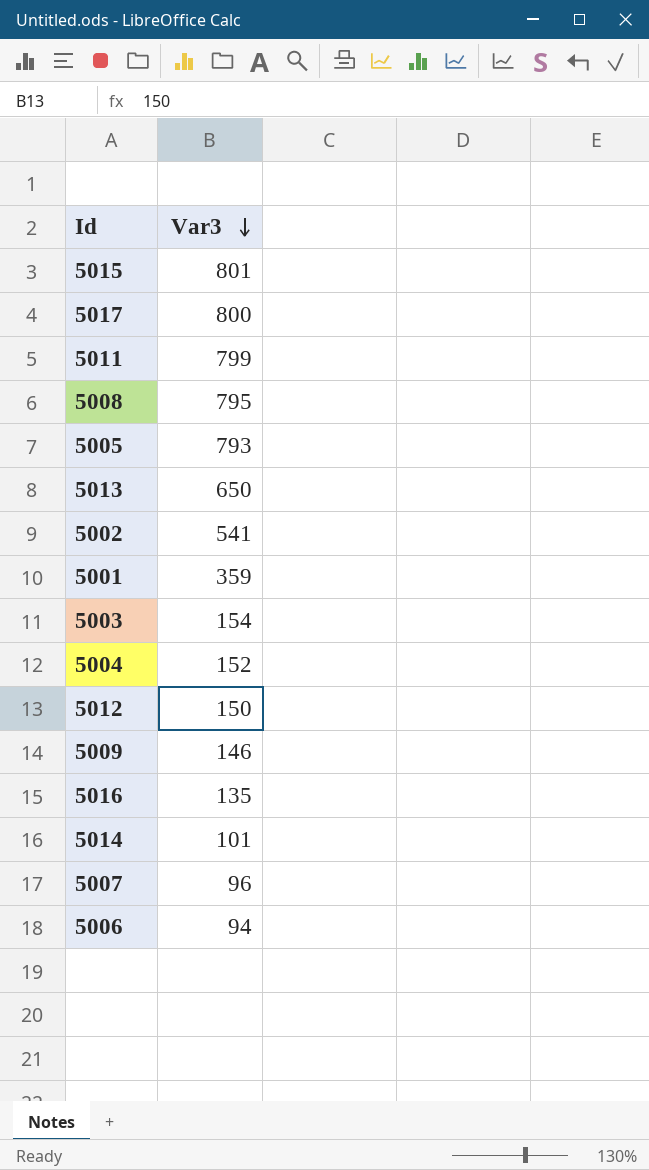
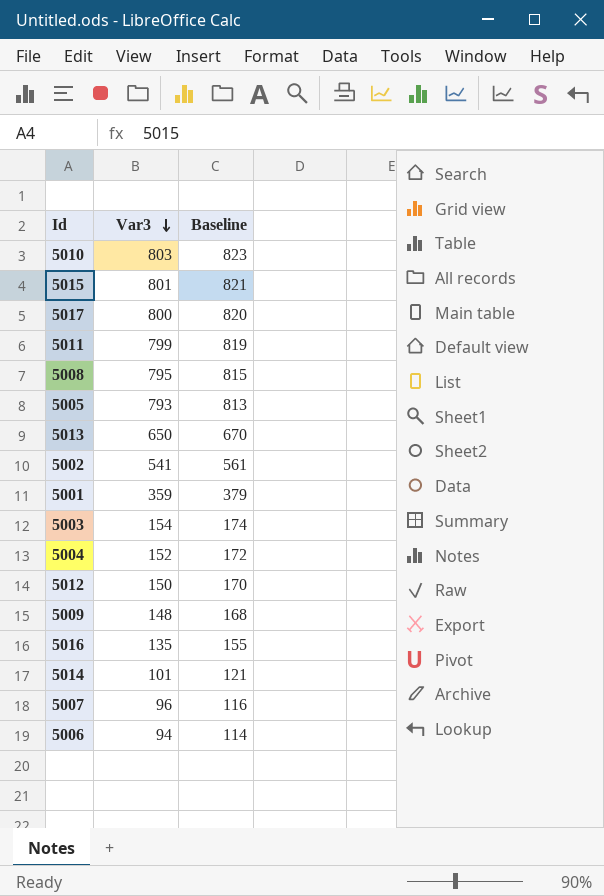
column Baseline | formula: none -> [Var3] + 20
row 5010: none -> 803 | 823
5009 | Var3: 146 -> 148

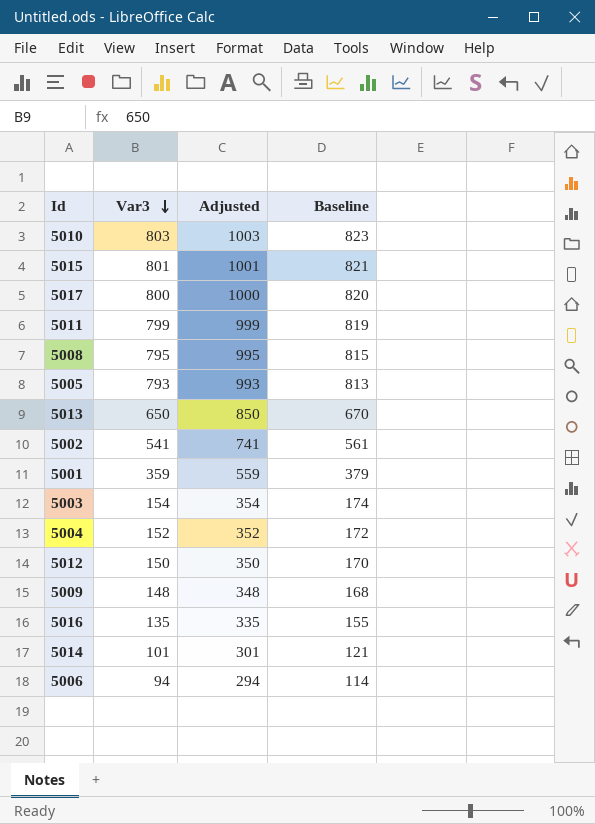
column Adjusted | formula: none -> [Var3] + 200
row 5007: 96 | 116 -> none

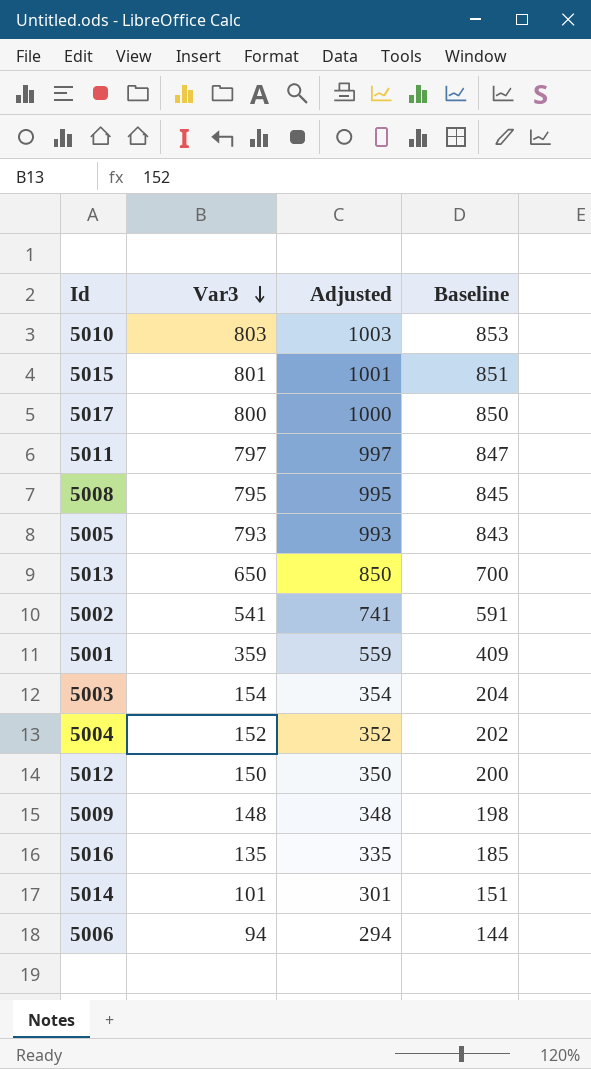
column Baseline | formula: [Var3] + 20 -> [Var3] + 50
5011 | Var3: 799 -> 797
5011 | Adjusted: 999 -> 997

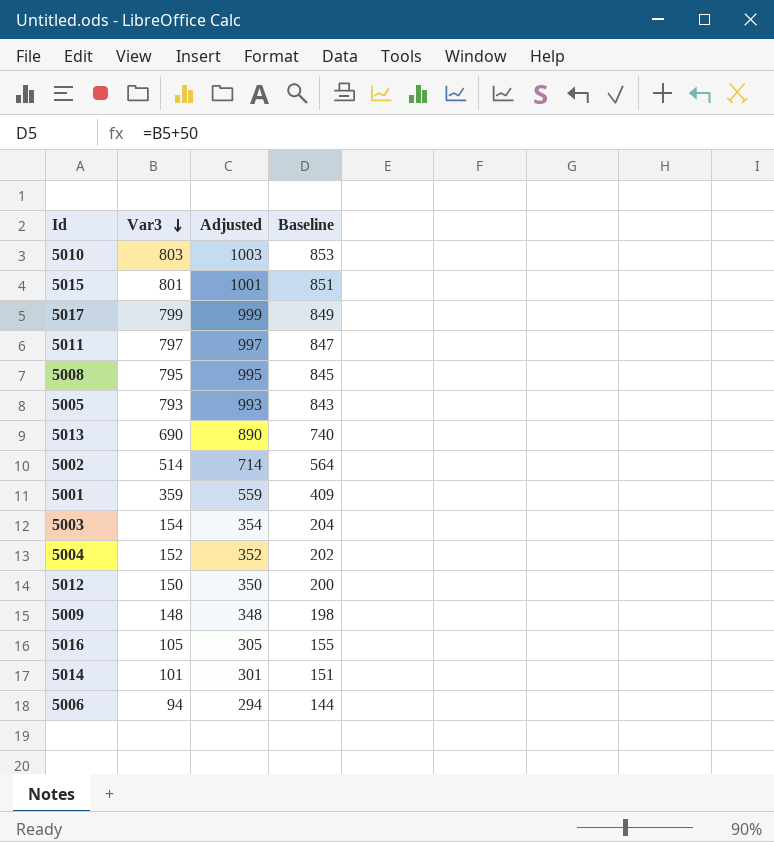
5017 | Var3: 800 -> 799
5017 | Adjusted: 1000 -> 999
5017 | Baseline: 850 -> 849
5013 | Var3: 650 -> 690
5013 | Adjusted: 850 -> 890
5013 | Baseline: 700 -> 740
5002 | Var3: 541 -> 514
5002 | Adjusted: 741 -> 714
5002 | Baseline: 591 -> 564
5016 | Var3: 135 -> 105
5016 | Adjusted: 335 -> 305
5016 | Baseline: 185 -> 155

